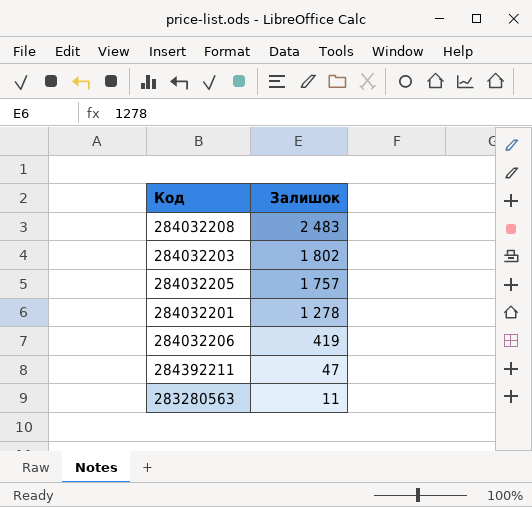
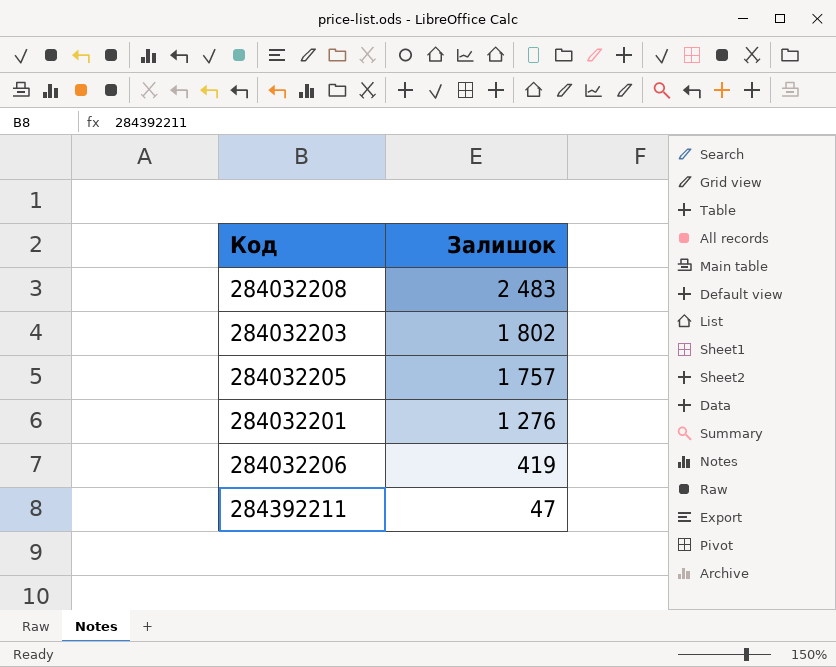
row 283280563: 11 -> none
284032201 | Залишок: 1 278 -> 1 276

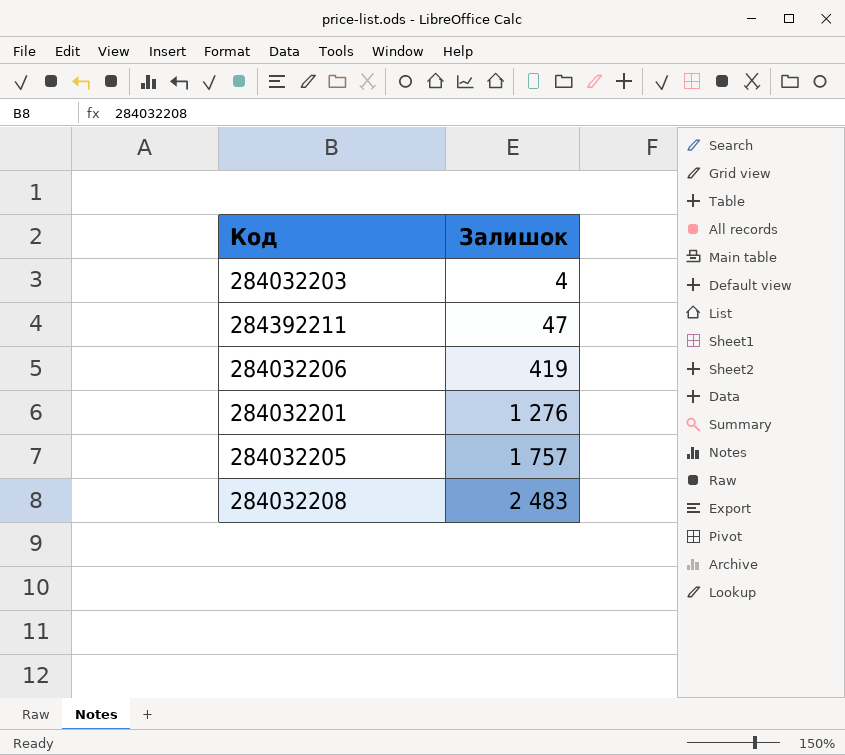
row order: Залишок descending -> Залишок ascending
284032203 | Залишок: 1 802 -> 4

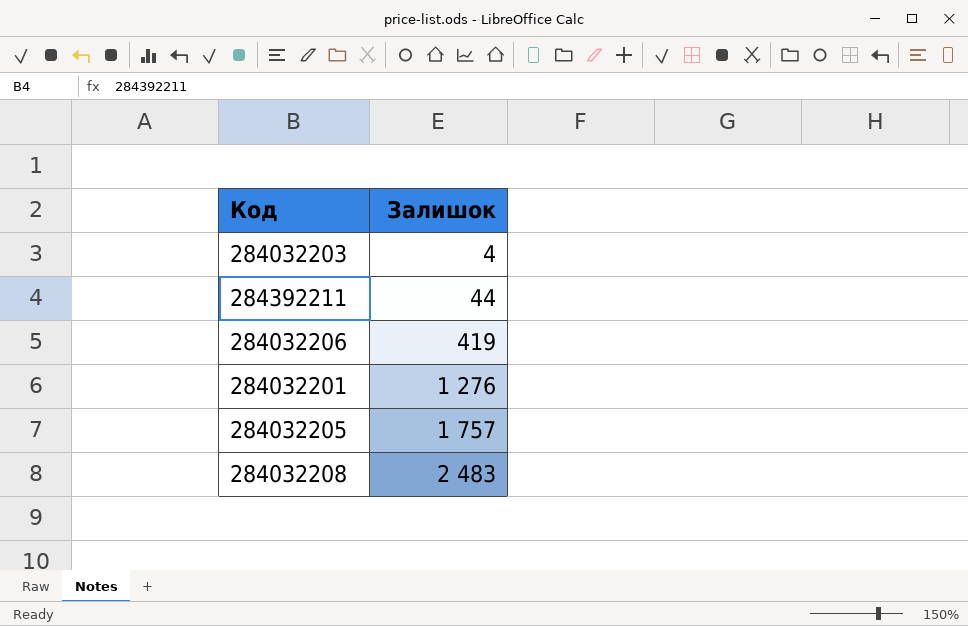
284392211 | Залишок: 47 -> 44

